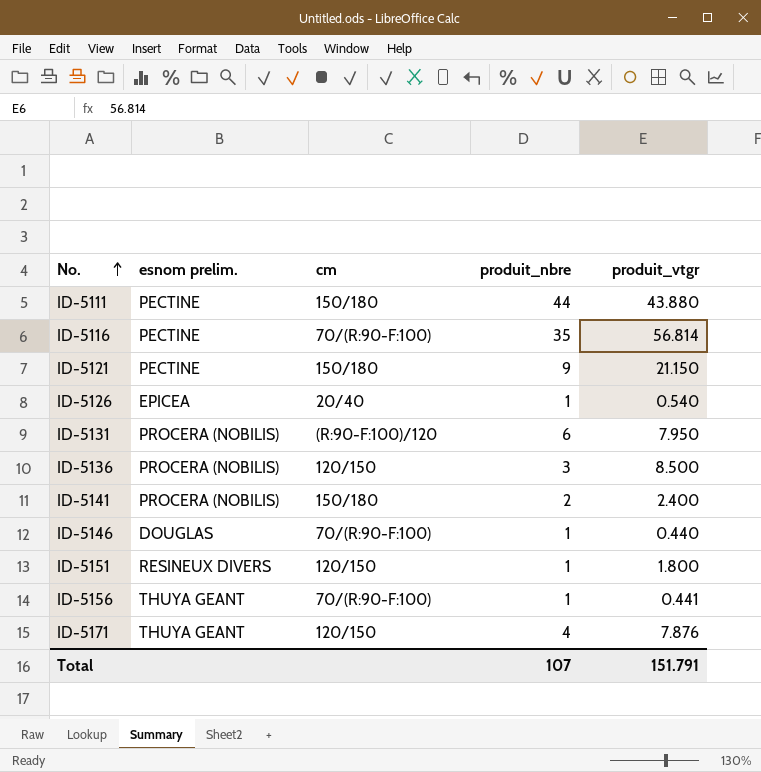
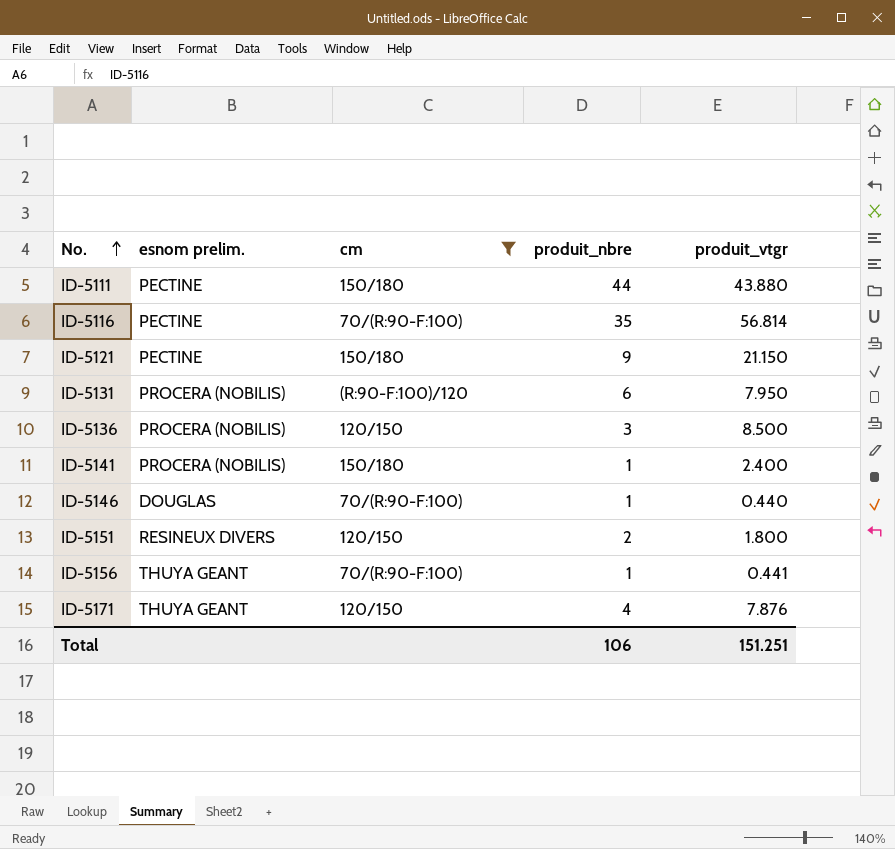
filter: none -> cm != 20/40
ID-5141 | produit_nbre: 2 -> 1
ID-5151 | produit_nbre: 1 -> 2
Total | produit_nbre: 107 -> 106
Total | produit_vtgr: 151.791 -> 151.251

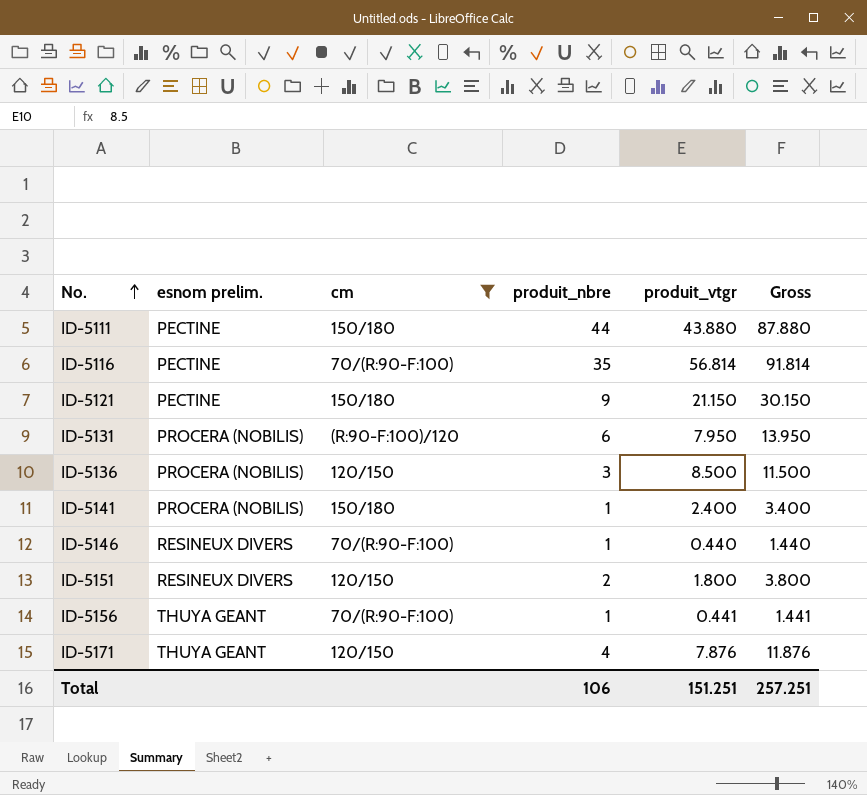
column Gross | formula: none -> [produit_nbre] + [produit_vtgr]
ID-5146 | esnom prelim.: DOUGLAS -> RESINEUX DIVERS

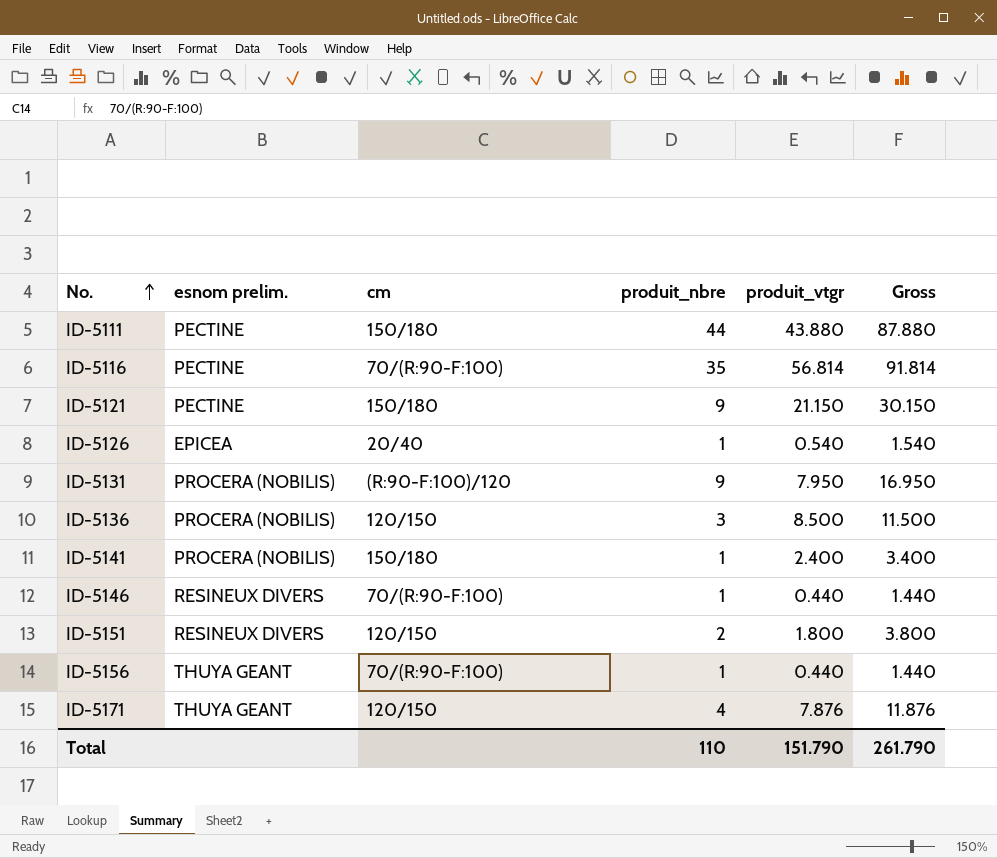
filter: cm != 20/40 -> none
ID-5131 | produit_nbre: 6 -> 9
ID-5131 | Gross: 13.950 -> 16.950
ID-5156 | produit_vtgr: 0.441 -> 0.440
ID-5156 | Gross: 1.441 -> 1.440
Total | produit_nbre: 106 -> 110
Total | produit_vtgr: 151.251 -> 151.790
Total | Gross: 257.251 -> 261.790

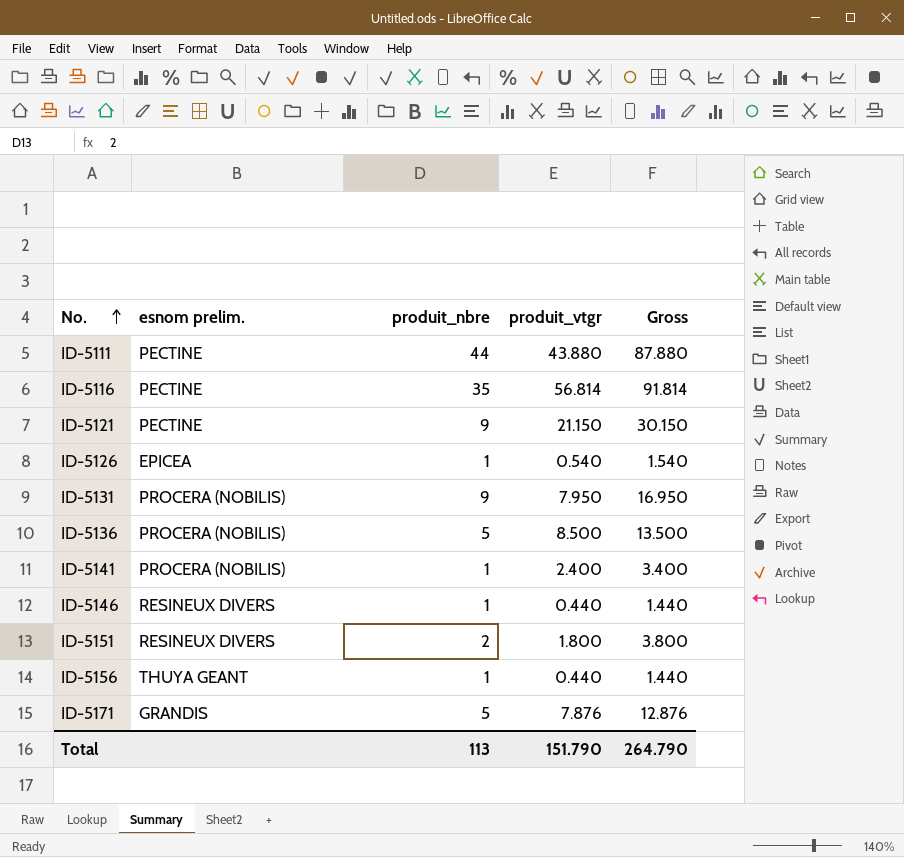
column cm | position: 3 -> none
ID-5136 | produit_nbre: 3 -> 5
ID-5136 | Gross: 11.500 -> 13.500
ID-5171 | esnom prelim.: THUYA GEANT -> GRANDIS
ID-5171 | produit_nbre: 4 -> 5
ID-5171 | Gross: 11.876 -> 12.876
Total | produit_nbre: 110 -> 113
Total | Gross: 261.790 -> 264.790

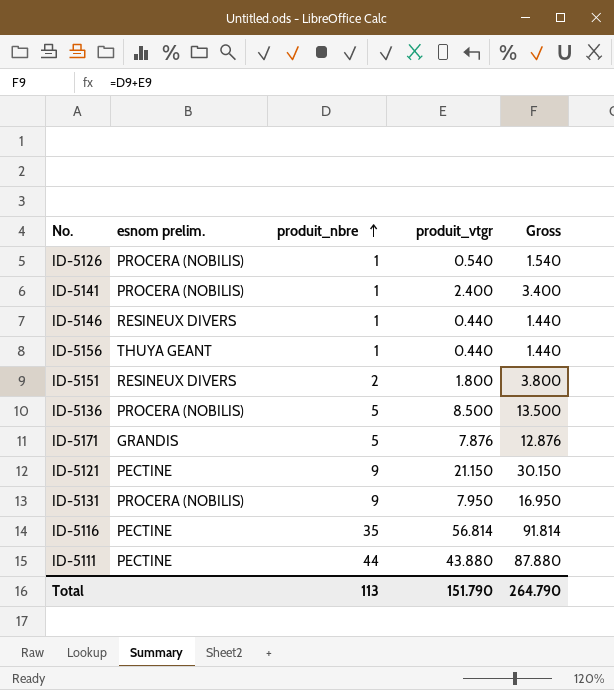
row order: No. ascending -> produit_nbre ascending
ID-5126 | esnom prelim.: EPICEA -> PROCERA (NOBILIS)

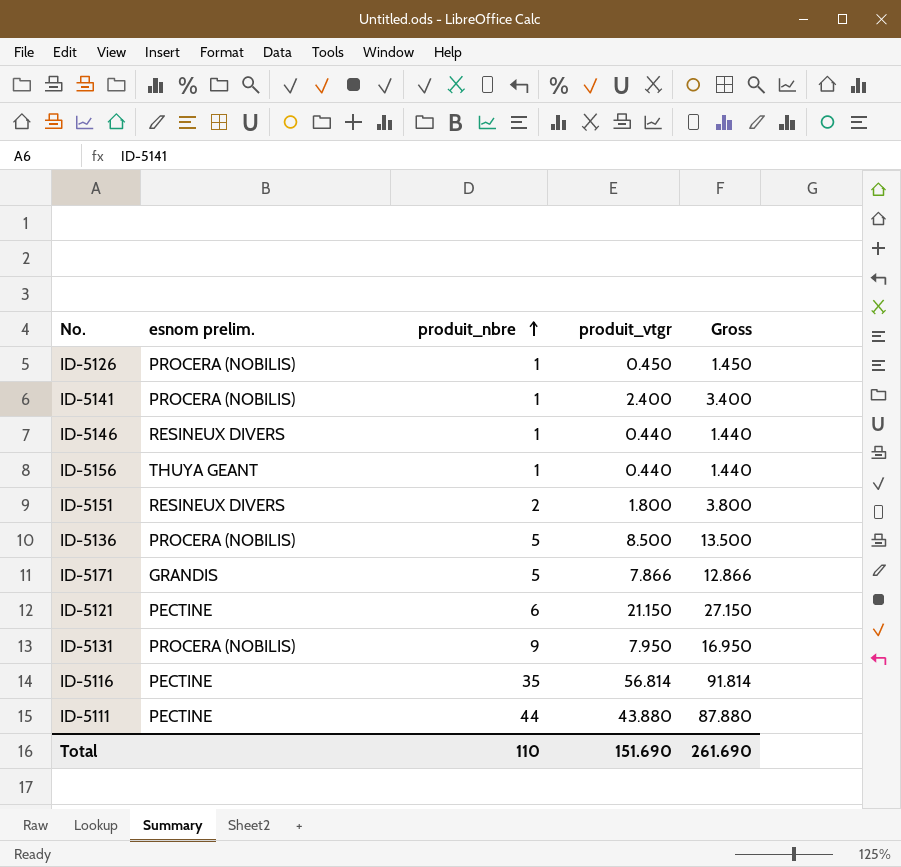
ID-5126 | produit_vtgr: 0.540 -> 0.450
ID-5126 | Gross: 1.540 -> 1.450
ID-5171 | produit_vtgr: 7.876 -> 7.866
ID-5171 | Gross: 12.876 -> 12.866
ID-5121 | produit_nbre: 9 -> 6
ID-5121 | Gross: 30.150 -> 27.150
Total | produit_nbre: 113 -> 110
Total | produit_vtgr: 151.790 -> 151.690
Total | Gross: 264.790 -> 261.690

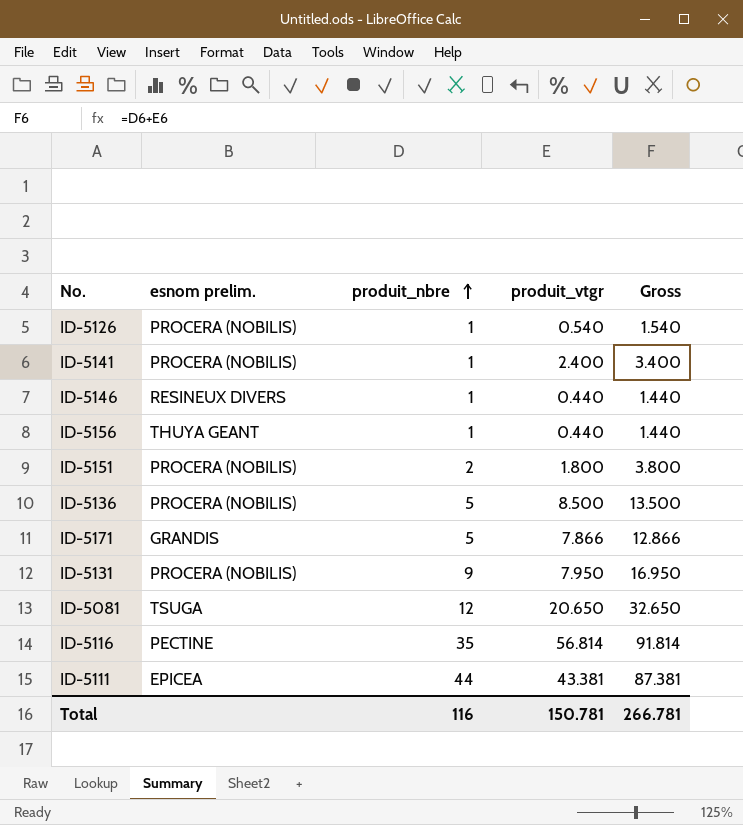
row ID-5121: PECTINE | 6 | 21.150 | 27.150 -> none
ID-5126 | produit_vtgr: 0.450 -> 0.540
ID-5126 | Gross: 1.450 -> 1.540
ID-5151 | esnom prelim.: RESINEUX DIVERS -> PROCERA (NOBILIS)
row ID-5081: none -> TSUGA | 12 | 20.650 | 32.650
ID-5111 | esnom prelim.: PECTINE -> EPICEA
ID-5111 | produit_vtgr: 43.880 -> 43.381
ID-5111 | Gross: 87.880 -> 87.381
Total | produit_nbre: 110 -> 116
Total | produit_vtgr: 151.690 -> 150.781
Total | Gross: 261.690 -> 266.781

